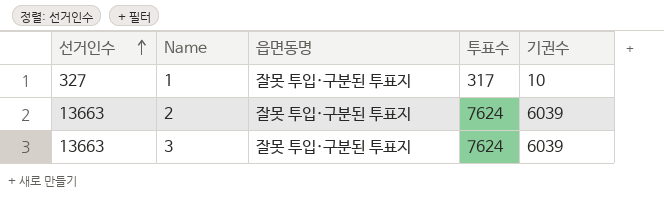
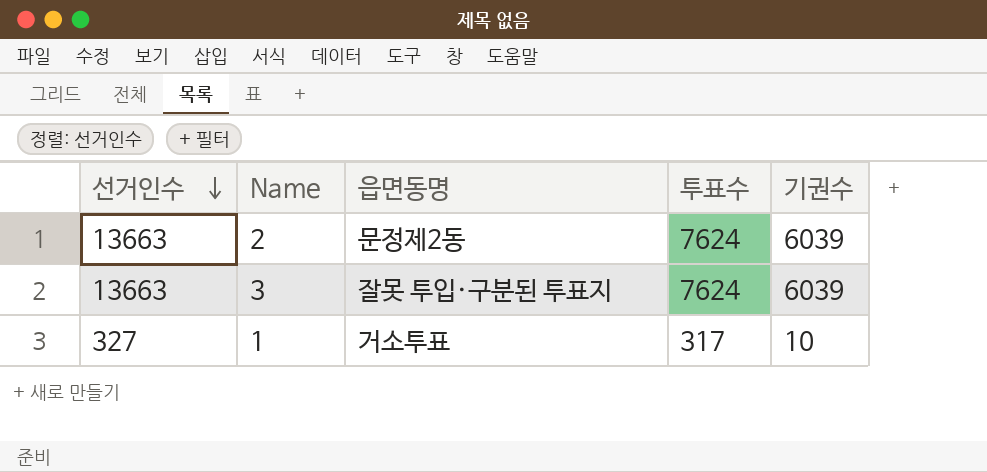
row order: 선거인수 ascending -> 선거인수 descending
2 | 읍면동명: 잘못 투입·구분된 투표지 -> 문정제2동
1 | 읍면동명: 잘못 투입·구분된 투표지 -> 거소투표

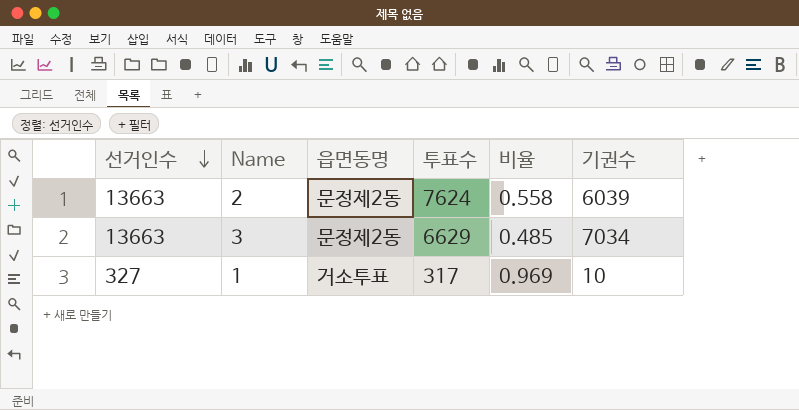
column 비율 | formula: none -> [투표수] / [선거인수]
3 | 읍면동명: 잘못 투입·구분된 투표지 -> 문정제2동
3 | 투표수: 7624 -> 6629
3 | 기권수: 6039 -> 7034

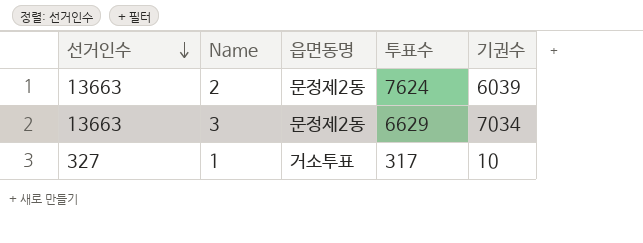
column 비율 | formula: [투표수] / [선거인수] -> none

